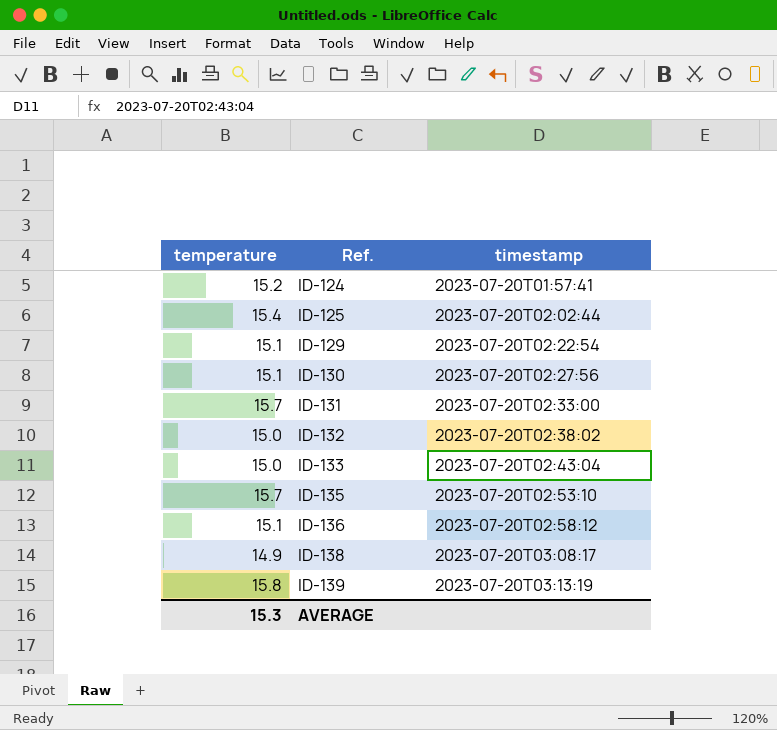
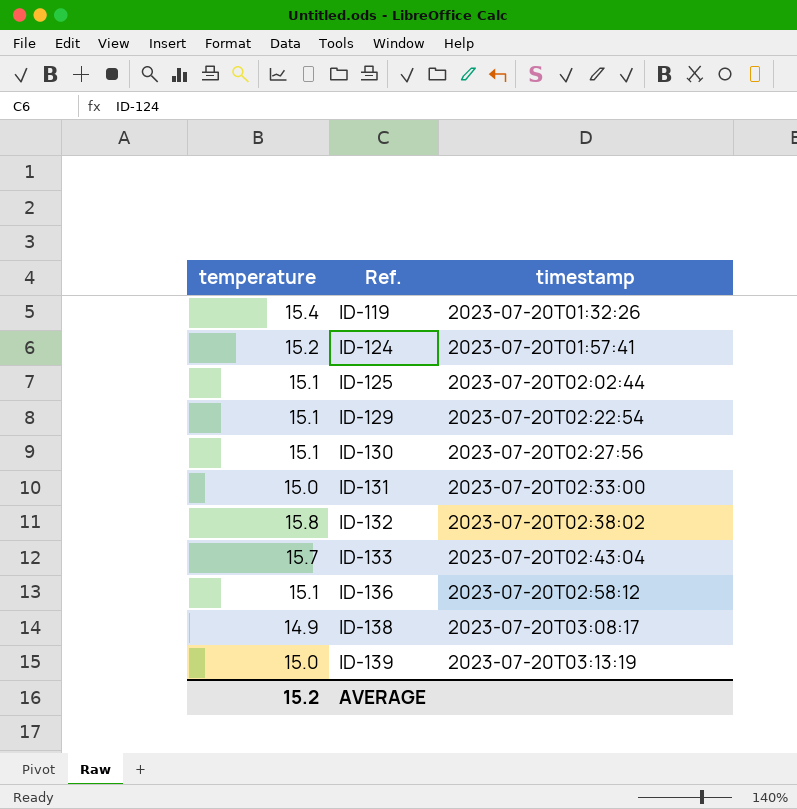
row ID-135: 15.7 | 2023-07-20T02:53:10 -> none
row ID-119: none -> 15.4 | 2023-07-20T01:32:26
ID-125 | temperature: 15.4 -> 15.1
ID-131 | temperature: 15.7 -> 15.0
ID-132 | temperature: 15.0 -> 15.8
ID-133 | temperature: 15.0 -> 15.7
ID-139 | temperature: 15.8 -> 15.0
AVERAGE | temperature: 15.3 -> 15.2

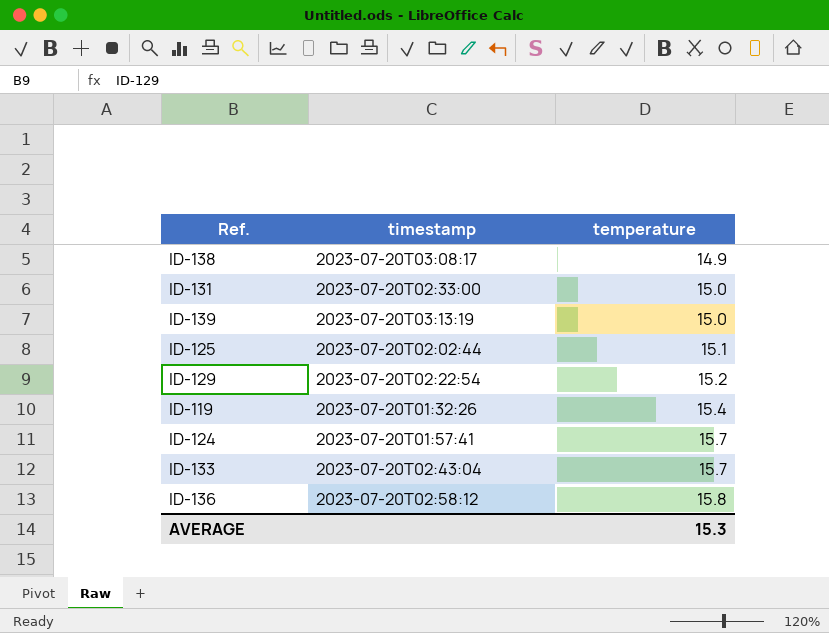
row order: Ref. ascending -> temperature ascending
column temperature | position: 1 -> 3
row ID-130: 15.1 | 2023-07-20T02:27:56 -> none
row ID-132: 15.8 | 2023-07-20T02:38:02 -> none
ID-129 | temperature: 15.1 -> 15.2
ID-124 | temperature: 15.2 -> 15.7
ID-136 | temperature: 15.1 -> 15.8
AVERAGE | temperature: 15.2 -> 15.3

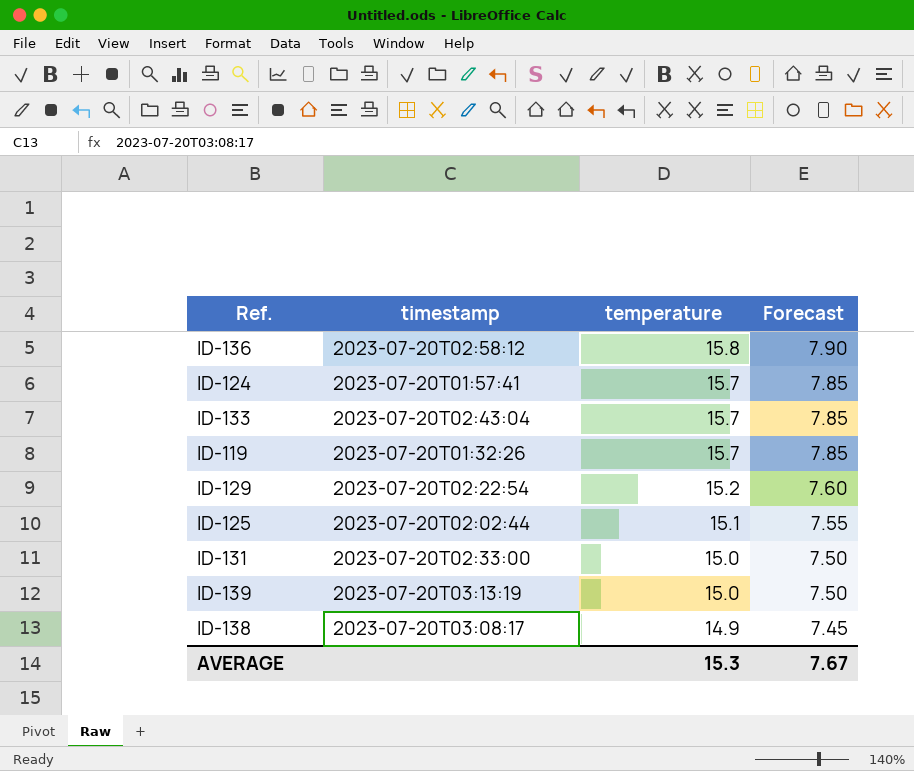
row order: temperature ascending -> temperature descending
column Forecast | formula: none -> [temperature] * 0.5
ID-119 | temperature: 15.4 -> 15.7

